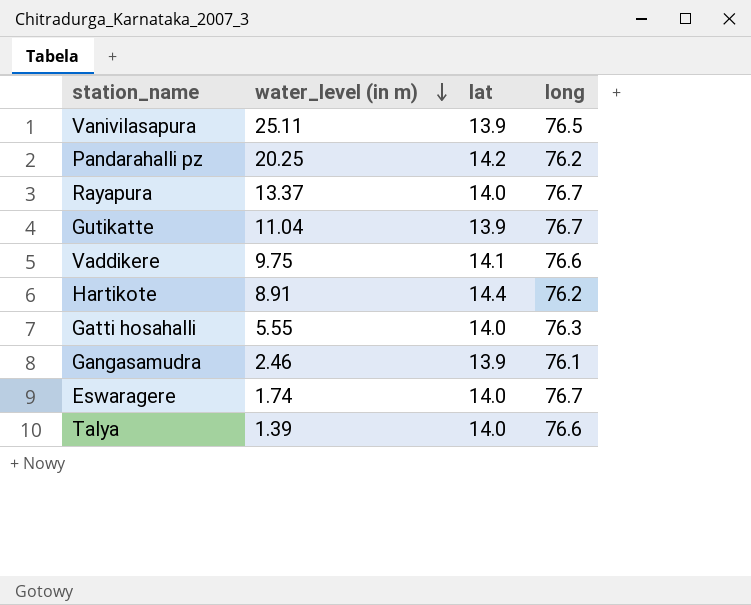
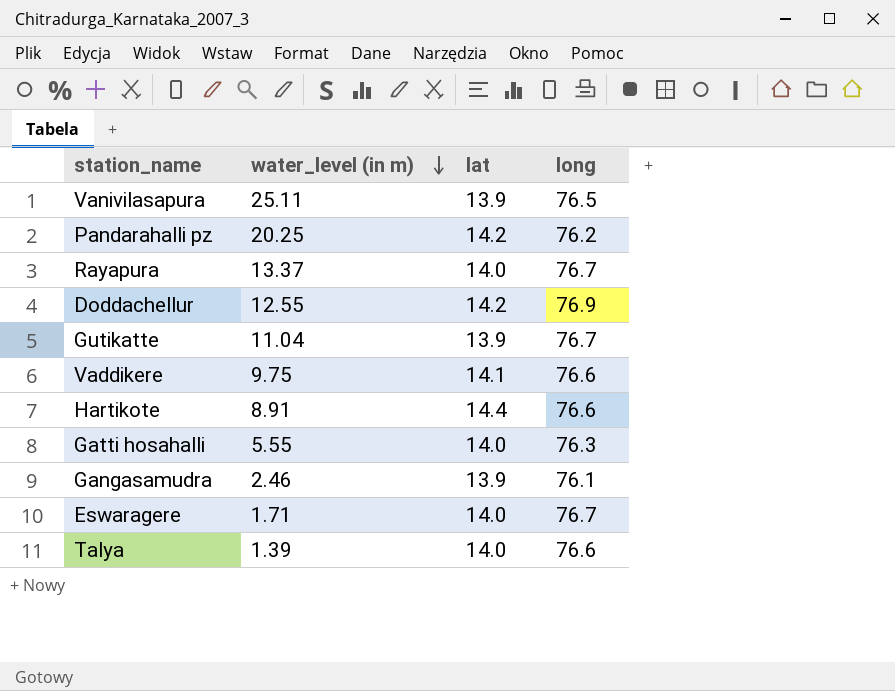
row Doddachellur: none -> 12.55 | 14.2 | 76.9
Hartikote | long: 76.2 -> 76.6
Eswaragere | water_level (in m): 1.74 -> 1.71

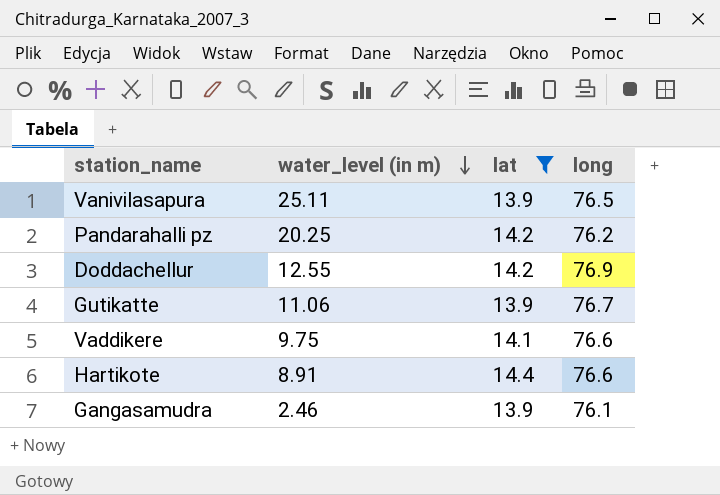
filter: none -> lat != 14.0
Gutikatte | water_level (in m): 11.04 -> 11.06

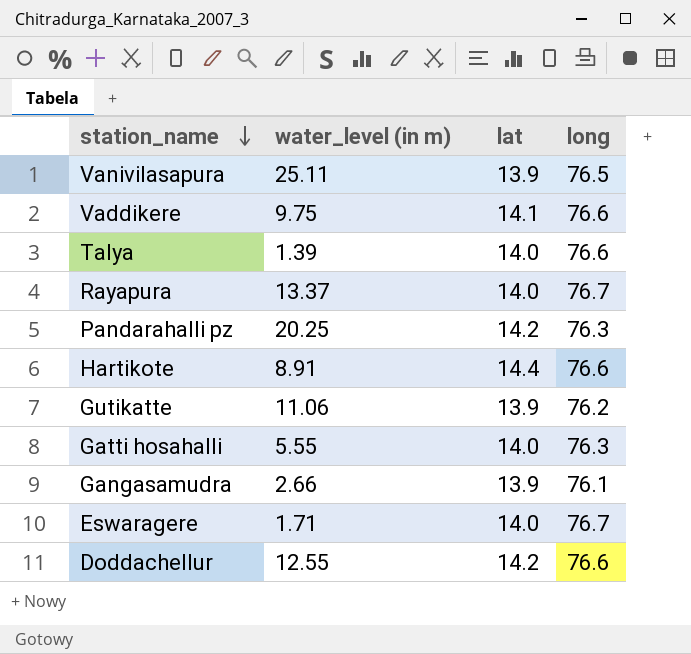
filter: lat != 14.0 -> none
row order: water_level (in m) descending -> station_name descending
Pandarahalli pz | long: 76.2 -> 76.3
Gutikatte | long: 76.7 -> 76.2
Gangasamudra | water_level (in m): 2.46 -> 2.66
Doddachellur | long: 76.9 -> 76.6

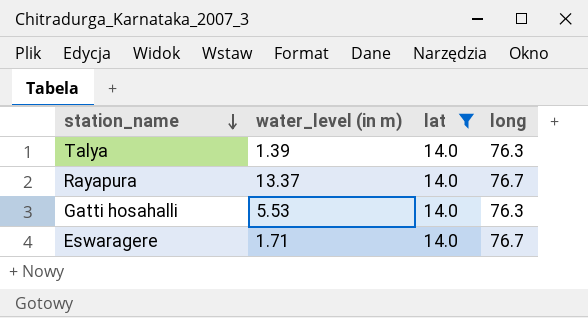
filter: none -> lat = 14.0
Talya | long: 76.6 -> 76.3
Gatti hosahalli | water_level (in m): 5.55 -> 5.53

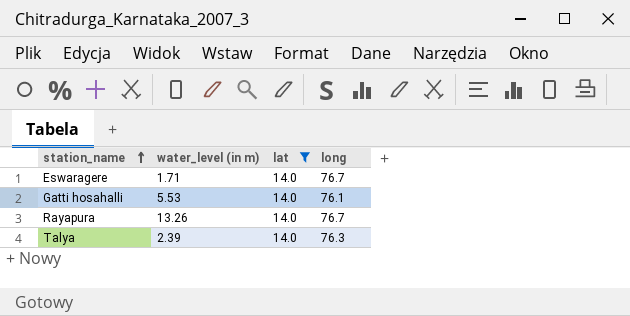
row order: station_name descending -> station_name ascending
Gatti hosahalli | long: 76.3 -> 76.1
Rayapura | water_level (in m): 13.37 -> 13.26
Talya | water_level (in m): 1.39 -> 2.39

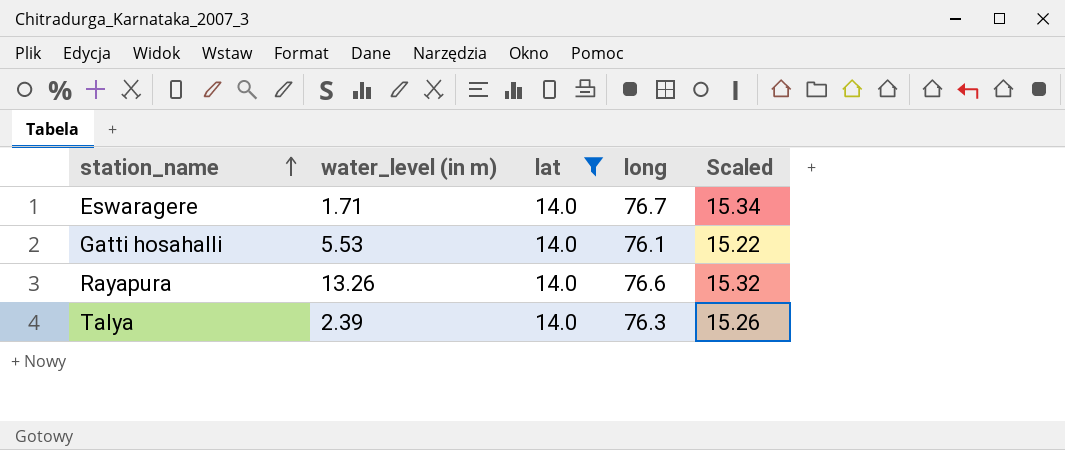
column Scaled | formula: none -> [long] * 0.2
Rayapura | long: 76.7 -> 76.6

